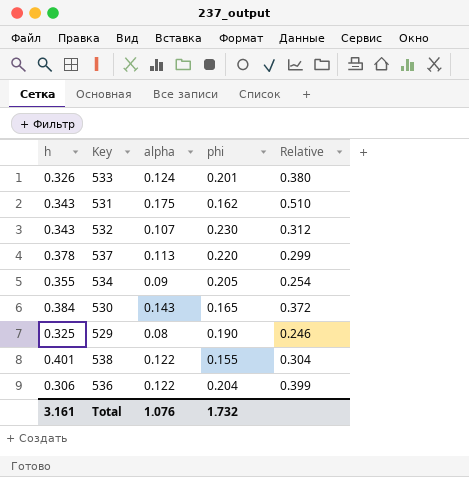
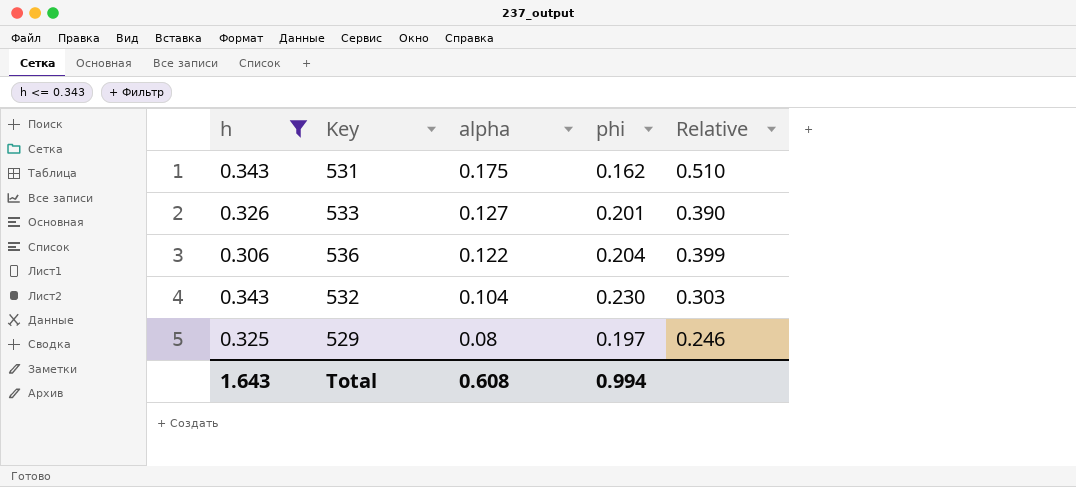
filter: none -> h <= 0.343
row order: none -> alpha descending
533 | alpha: 0.124 -> 0.127
533 | Relative: 0.380 -> 0.390
532 | alpha: 0.107 -> 0.104
532 | Relative: 0.312 -> 0.303
529 | phi: 0.190 -> 0.197
Total | h: 3.161 -> 1.643
Total | alpha: 1.076 -> 0.608
Total | phi: 1.732 -> 0.994

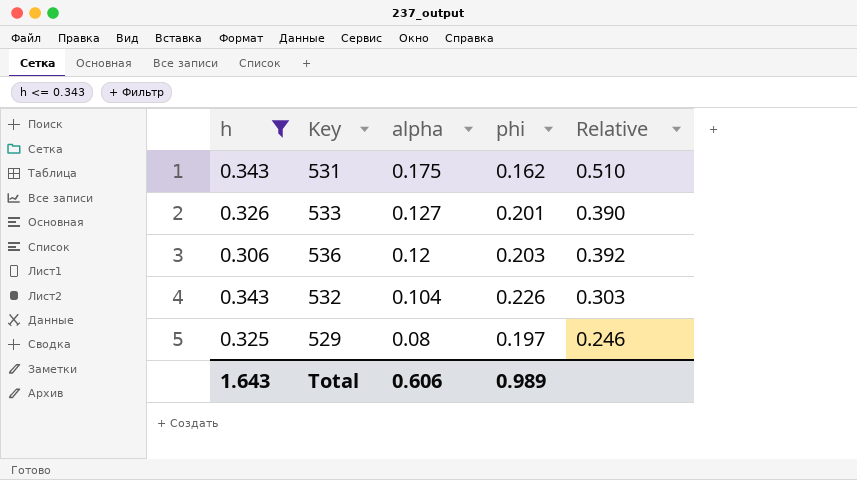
536 | alpha: 0.122 -> 0.12
536 | phi: 0.204 -> 0.203
536 | Relative: 0.399 -> 0.392
532 | phi: 0.230 -> 0.226
Total | alpha: 0.608 -> 0.606
Total | phi: 0.994 -> 0.989

